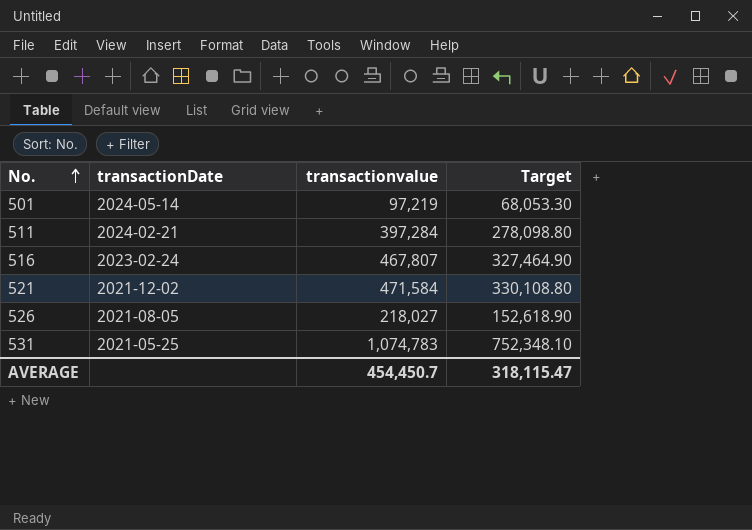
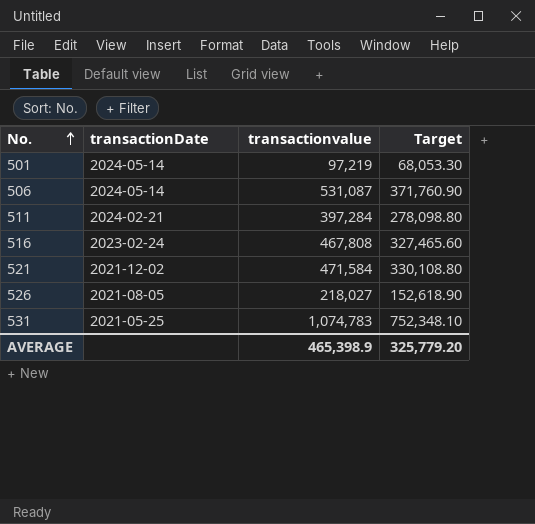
row 506: none -> 2024-05-14 | 531,087 | 371,760.90
516 | transactionvalue: 467,807 -> 467,808
516 | Target: 327,464.90 -> 327,465.60
AVERAGE | transactionvalue: 454,450.7 -> 465,398.9
AVERAGE | Target: 318,115.47 -> 325,779.20

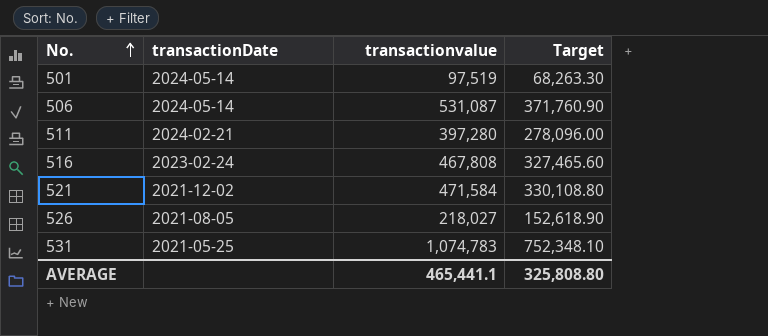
501 | transactionvalue: 97,219 -> 97,519
501 | Target: 68,053.30 -> 68,263.30
511 | transactionvalue: 397,284 -> 397,280
511 | Target: 278,098.80 -> 278,096.00
AVERAGE | transactionvalue: 465,398.9 -> 465,441.1
AVERAGE | Target: 325,779.20 -> 325,808.80

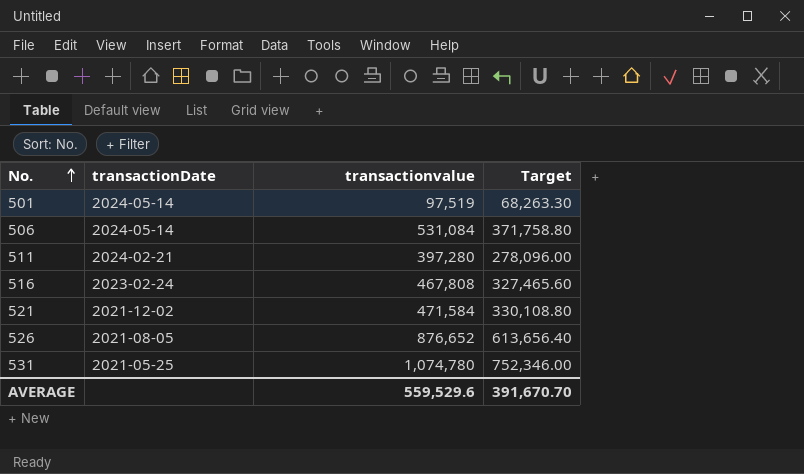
506 | transactionvalue: 531,087 -> 531,084
506 | Target: 371,760.90 -> 371,758.80
526 | transactionvalue: 218,027 -> 876,652
526 | Target: 152,618.90 -> 613,656.40
531 | transactionvalue: 1,074,783 -> 1,074,780
531 | Target: 752,348.10 -> 752,346.00
AVERAGE | transactionvalue: 465,441.1 -> 559,529.6
AVERAGE | Target: 325,808.80 -> 391,670.70

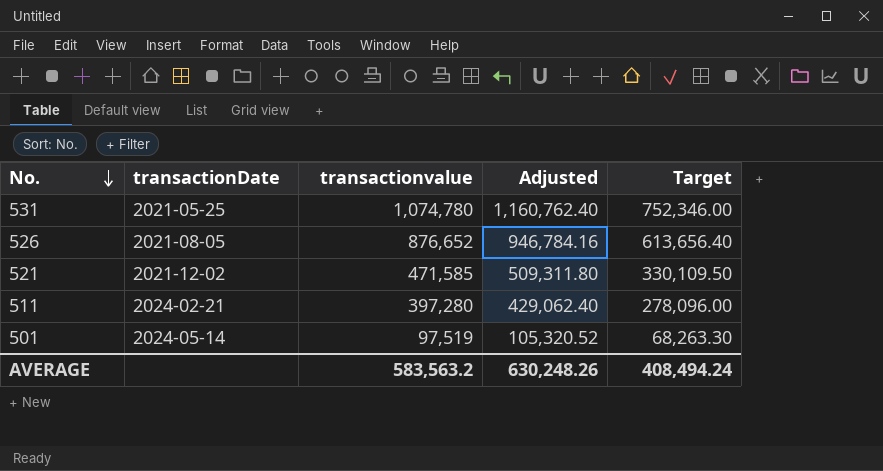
row order: No. ascending -> No. descending
column Adjusted | formula: none -> [transactionvalue] * 1.08
row 506: 2024-05-14 | 531,084 | 371,758.80 -> none
row 516: 2023-02-24 | 467,808 | 327,465.60 -> none
521 | transactionvalue: 471,584 -> 471,585
521 | Target: 330,108.80 -> 330,109.50
AVERAGE | transactionvalue: 559,529.6 -> 583,563.2
AVERAGE | Target: 391,670.70 -> 408,494.24

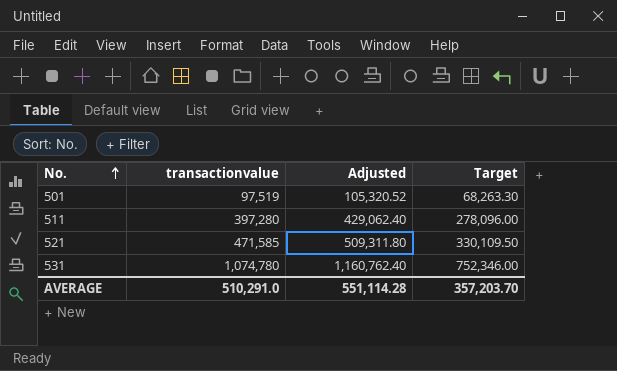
row order: No. descending -> No. ascending
column transactionDate | position: 2 -> none
row 526: 2021-08-05 | 876,652 | 946,784.16 | 613,656.40 -> none
AVERAGE | transactionvalue: 583,563.2 -> 510,291.0
AVERAGE | Adjusted: 630,248.26 -> 551,114.28
AVERAGE | Target: 408,494.24 -> 357,203.70

